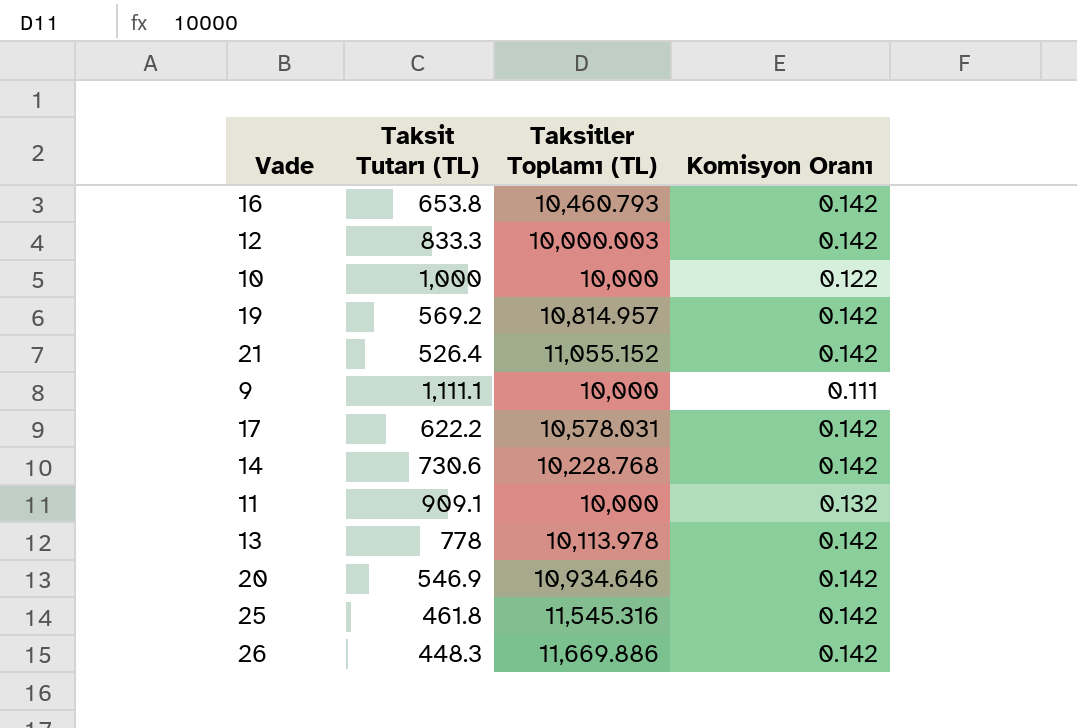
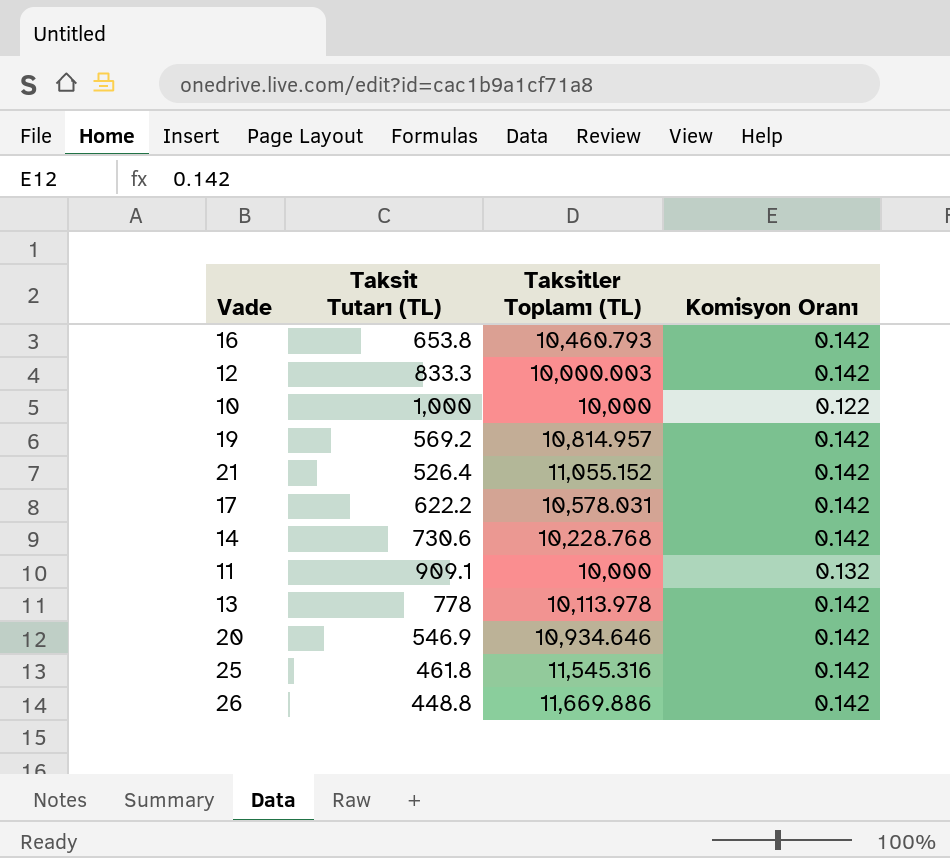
row 9: 1,111.1 | 10,000 | 0.111 -> none
26 | Taksit Tutarı (TL): 448.3 -> 448.8

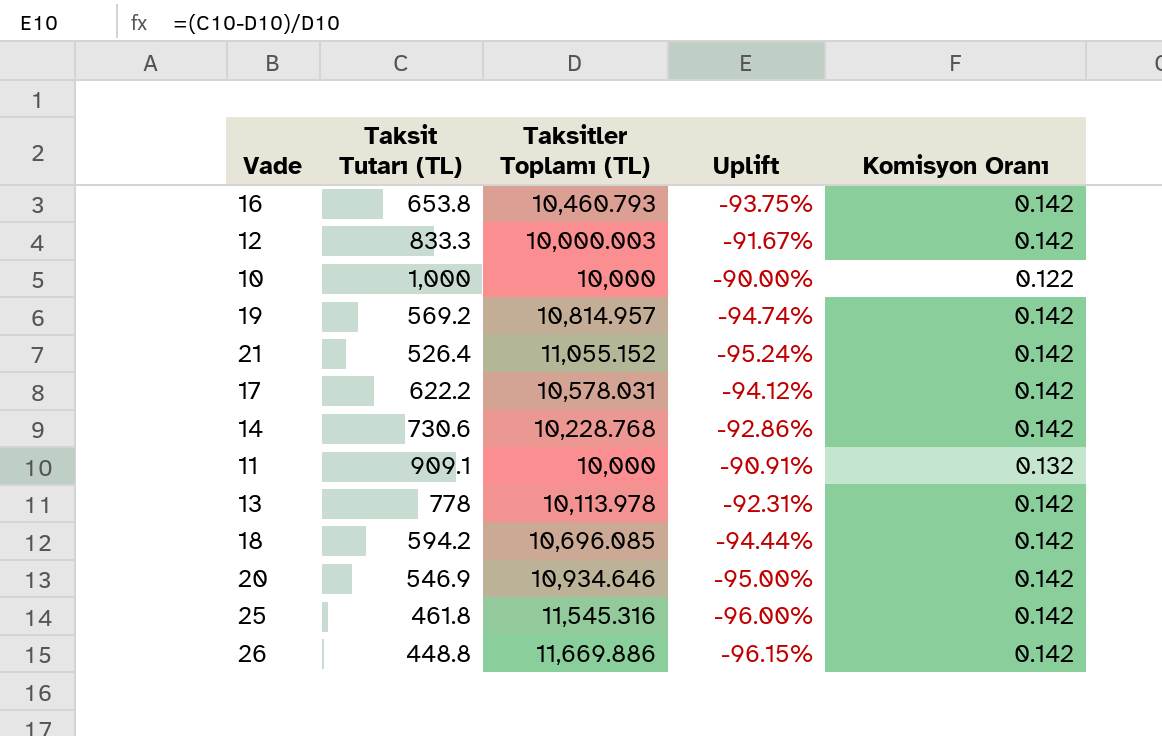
column Uplift | formula: none -> ([Taksit Tutarı (TL)] - [Taksitler Toplamı (TL)]) / [Taksitler Toplamı (TL)]
row 18: none -> 594.2 | 10,696.085 | -94.44% | 0.142

